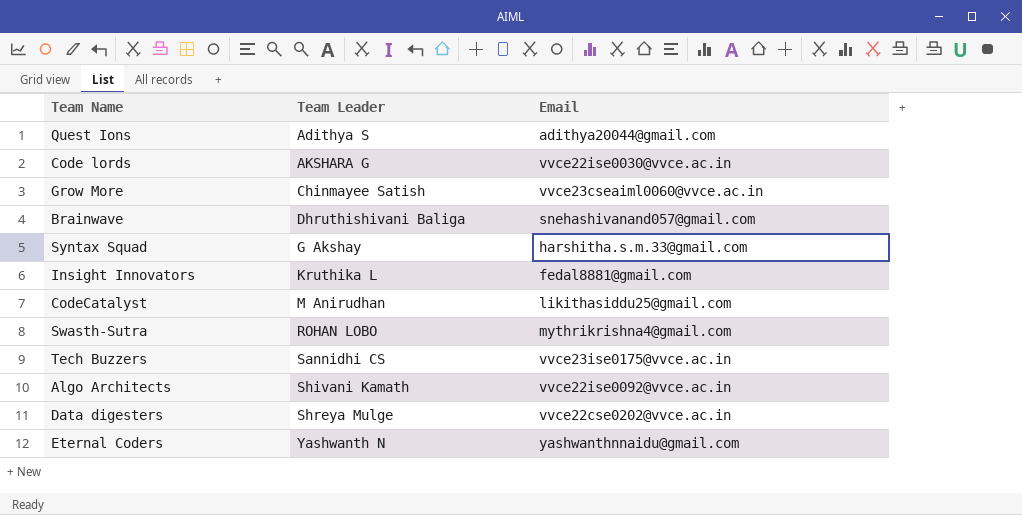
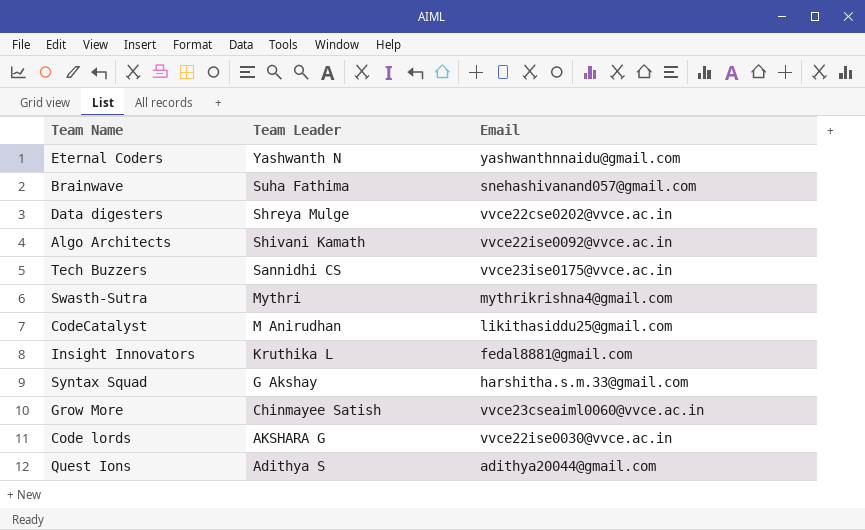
row order: Team Leader ascending -> Team Leader descending
Brainwave | Team Leader: Dhruthishivani Baliga -> Suha Fathima
Swasth-Sutra | Team Leader: ROHAN LOBO -> Mythri

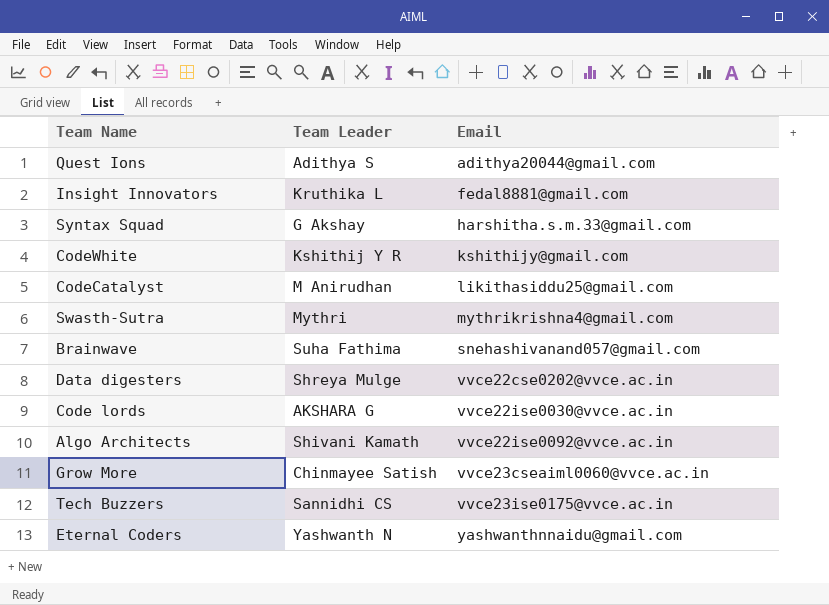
row order: Team Leader descending -> Email ascending
row CodeWhite: none -> Kshithij Y R | kshithijy@gmail.com

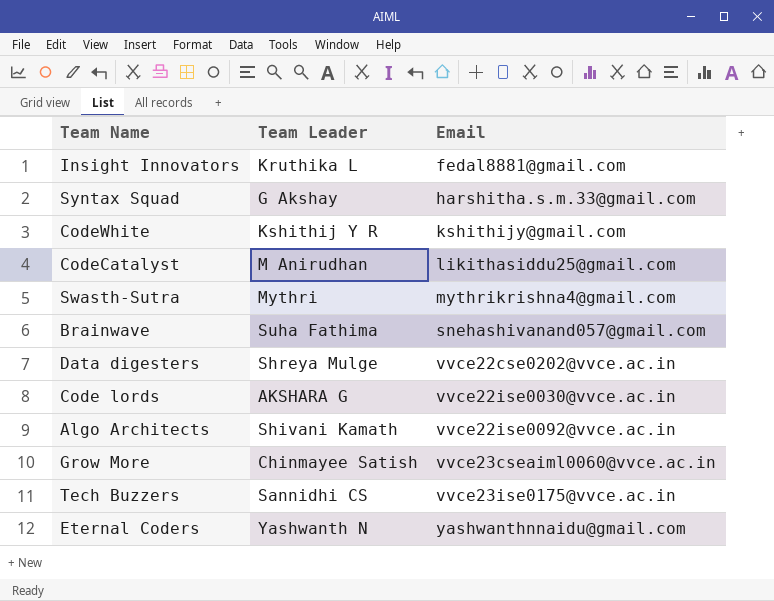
row Quest Ions: Adithya S | adithya20044@gmail.com -> none

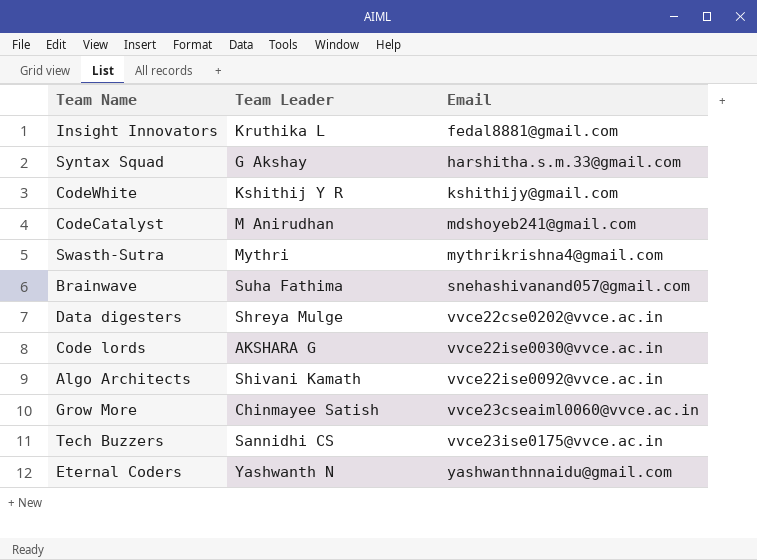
CodeCatalyst | Email: likithasiddu25@gmail.com -> mdshoyeb241@gmail.com

